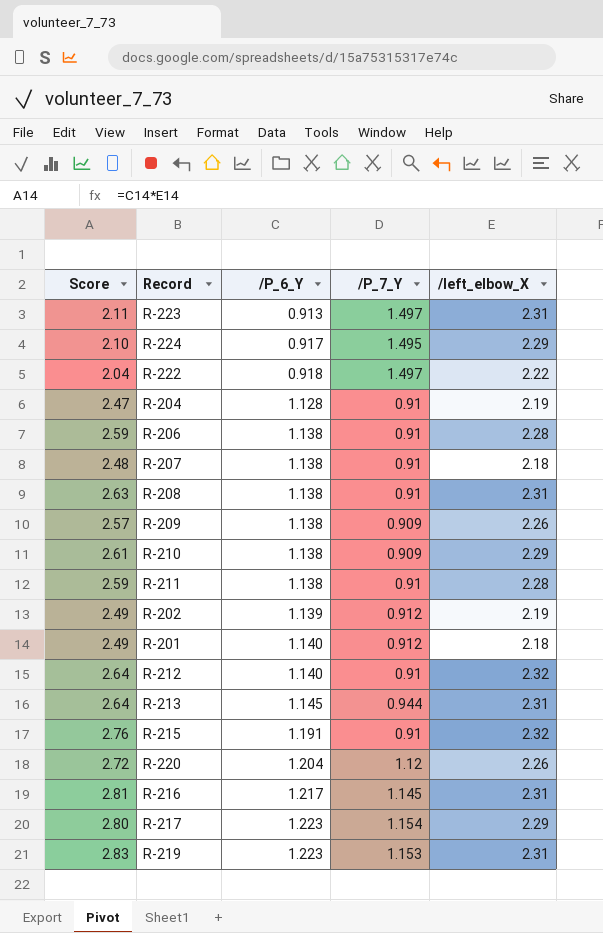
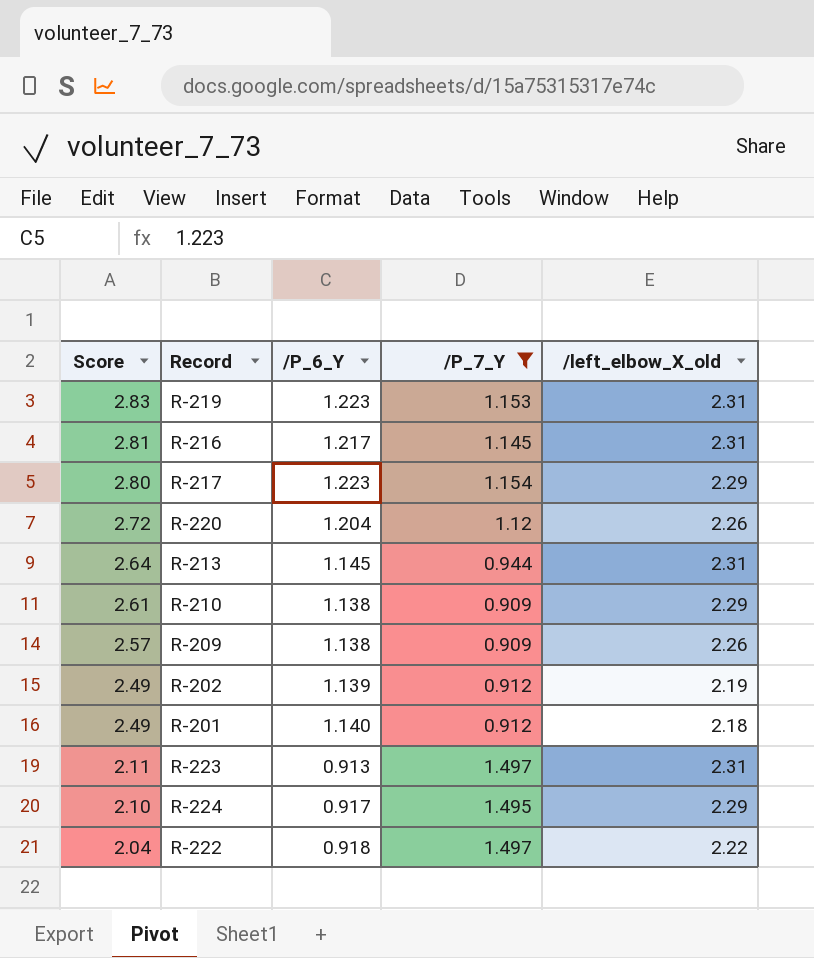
filter: none -> /P_7_Y != 0.91
row order: /P_6_Y ascending -> Score descending
column name: /left_elbow_X -> /left_elbow_X_old

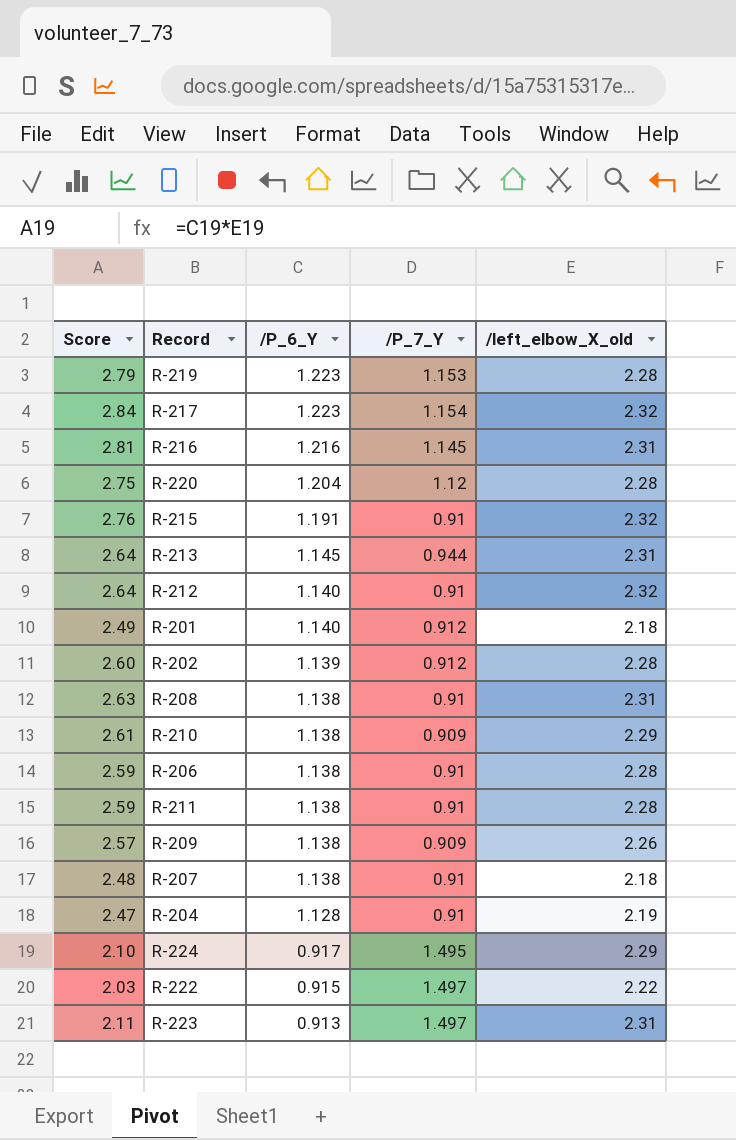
filter: /P_7_Y != 0.91 -> none
row order: Score descending -> /P_6_Y descending
R-219 | Score: 2.83 -> 2.79
R-219 | /left_elbow_X_old: 2.31 -> 2.28
R-217 | Score: 2.80 -> 2.84
R-217 | /left_elbow_X_old: 2.29 -> 2.32
R-216 | /P_6_Y: 1.217 -> 1.216
R-220 | Score: 2.72 -> 2.75
R-220 | /left_elbow_X_old: 2.26 -> 2.28
R-202 | Score: 2.49 -> 2.60
R-202 | /left_elbow_X_old: 2.19 -> 2.28
R-222 | Score: 2.04 -> 2.03
R-222 | /P_6_Y: 0.918 -> 0.915

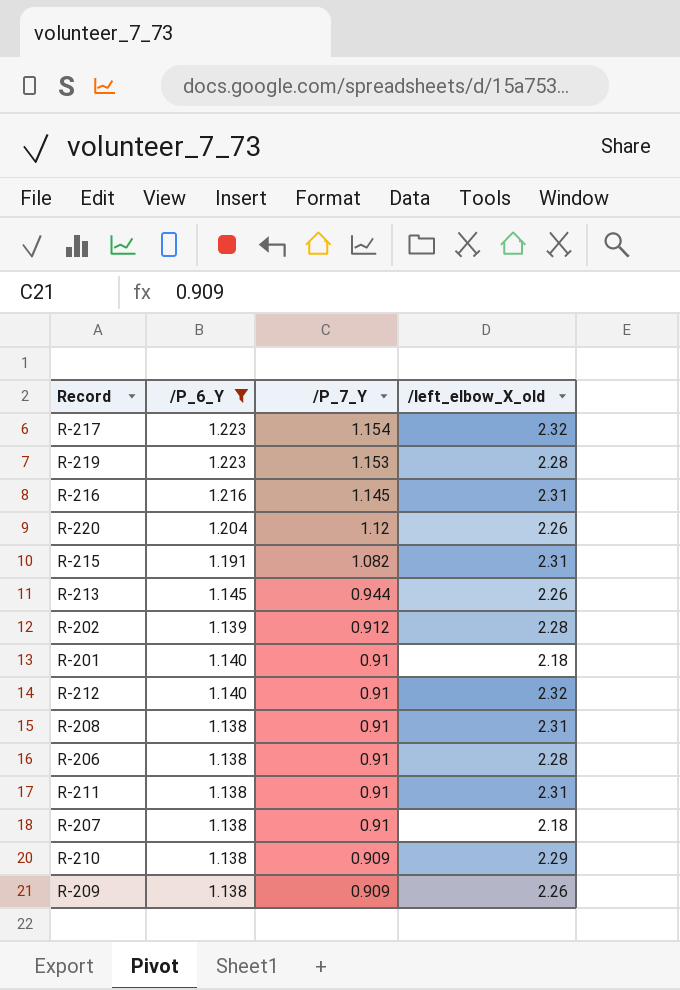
filter: none -> /P_6_Y >= 1.138
row order: /P_6_Y descending -> /P_7_Y descending
column Score | formula: [/P_6_Y] * [/left_elbow_X_old] -> none
R-220 | /left_elbow_X_old: 2.28 -> 2.26
R-215 | /P_7_Y: 0.91 -> 1.082
R-215 | /left_elbow_X_old: 2.32 -> 2.31
R-213 | /left_elbow_X_old: 2.31 -> 2.26
R-201 | /P_7_Y: 0.912 -> 0.91
R-211 | /left_elbow_X_old: 2.28 -> 2.31

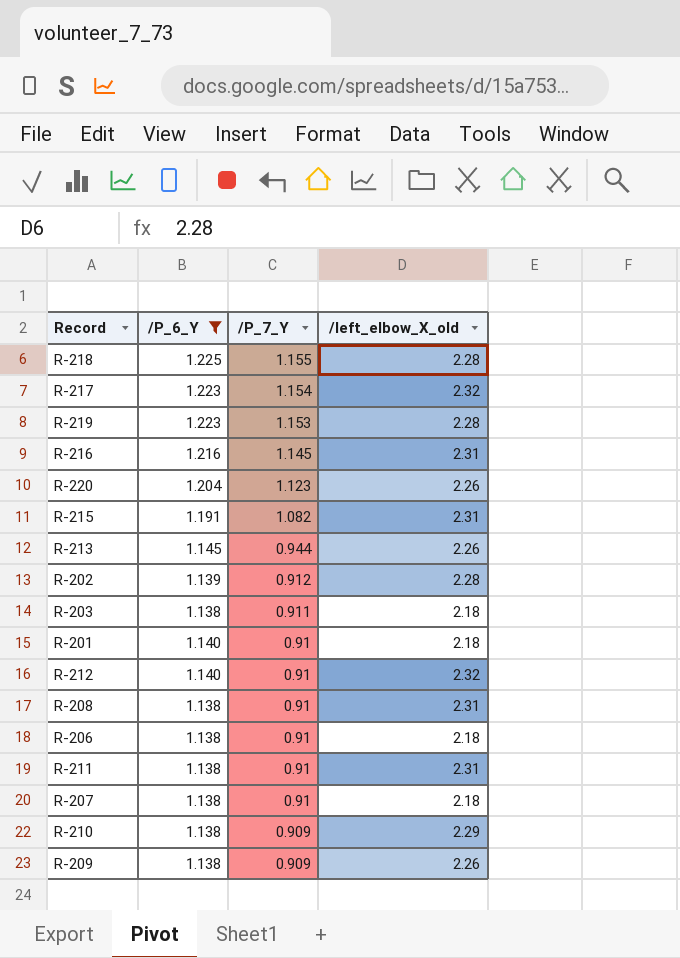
row R-218: none -> 1.225 | 1.155 | 2.28
R-220 | /P_7_Y: 1.12 -> 1.123
row R-203: none -> 1.138 | 0.911 | 2.18
R-206 | /left_elbow_X_old: 2.28 -> 2.18

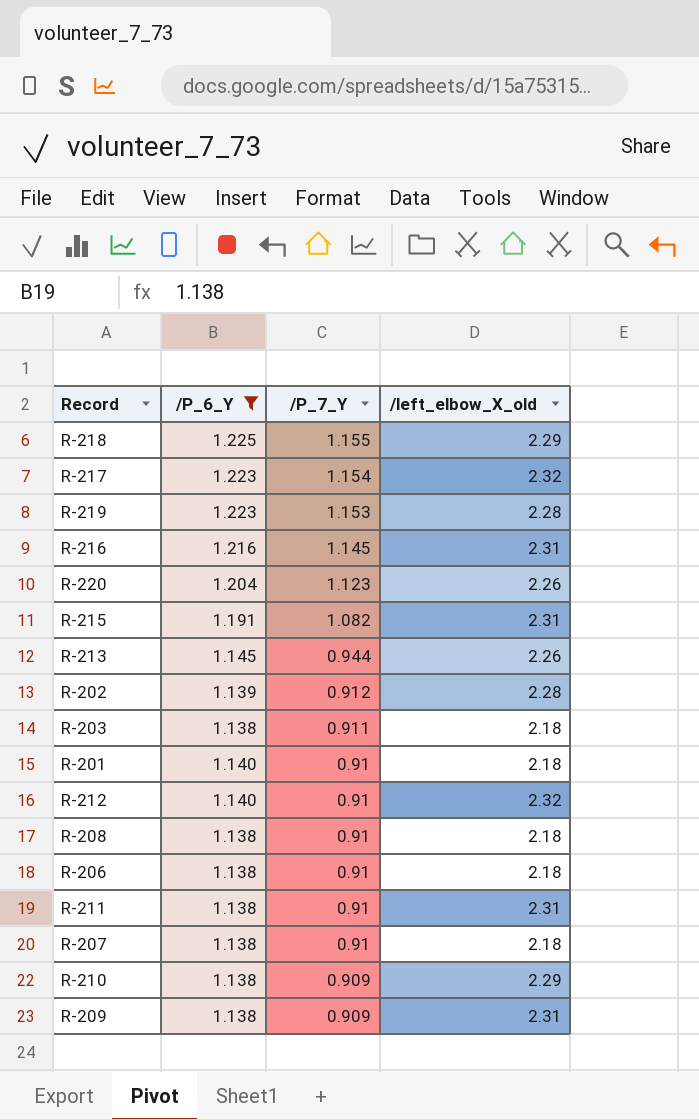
R-218 | /left_elbow_X_old: 2.28 -> 2.29
R-208 | /left_elbow_X_old: 2.31 -> 2.18
R-209 | /left_elbow_X_old: 2.26 -> 2.31

